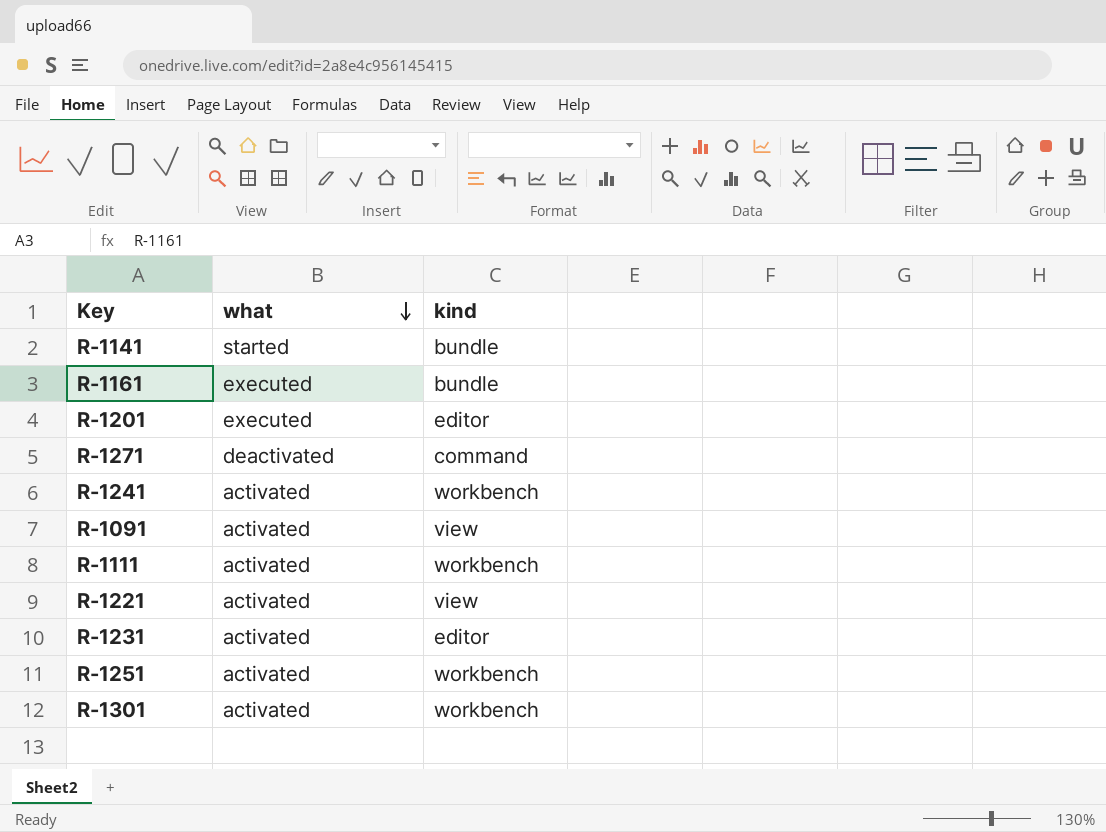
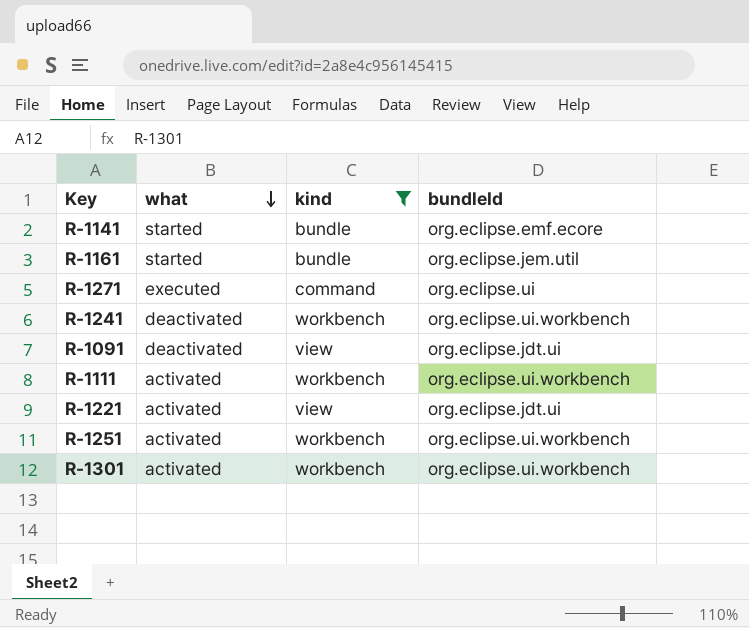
filter: none -> kind != editor
column bundleId | position: none -> 4
R-1161 | what: executed -> started
R-1271 | what: deactivated -> executed
R-1241 | what: activated -> deactivated
R-1091 | what: activated -> deactivated

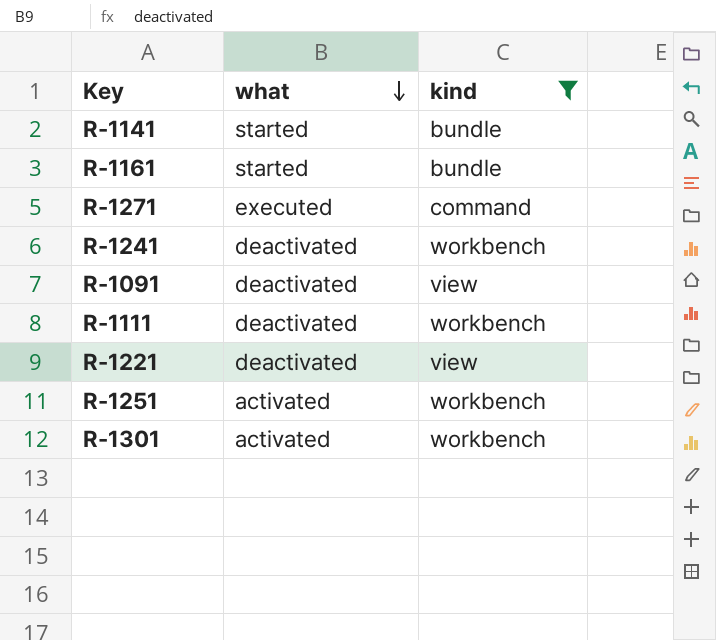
column bundleId | position: 4 -> none
R-1111 | what: activated -> deactivated
R-1221 | what: activated -> deactivated

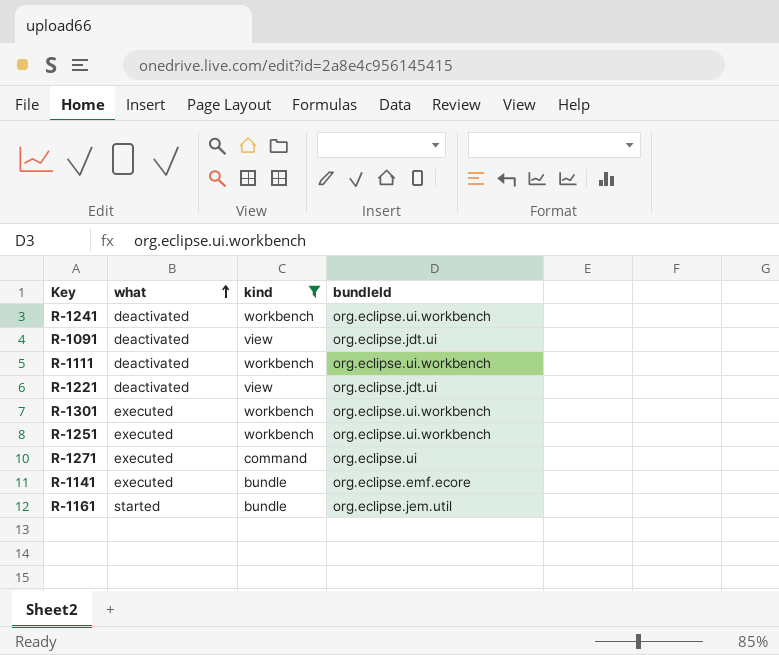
row order: what descending -> what ascending
column bundleId | position: none -> 4
R-1301 | what: activated -> executed
R-1251 | what: activated -> executed
R-1141 | what: started -> executed

